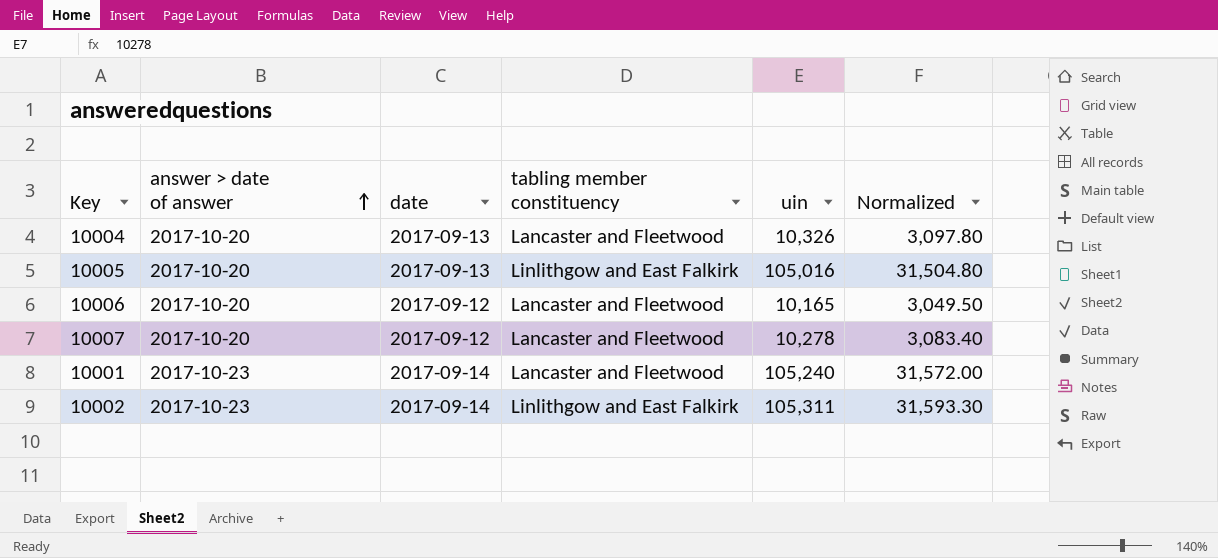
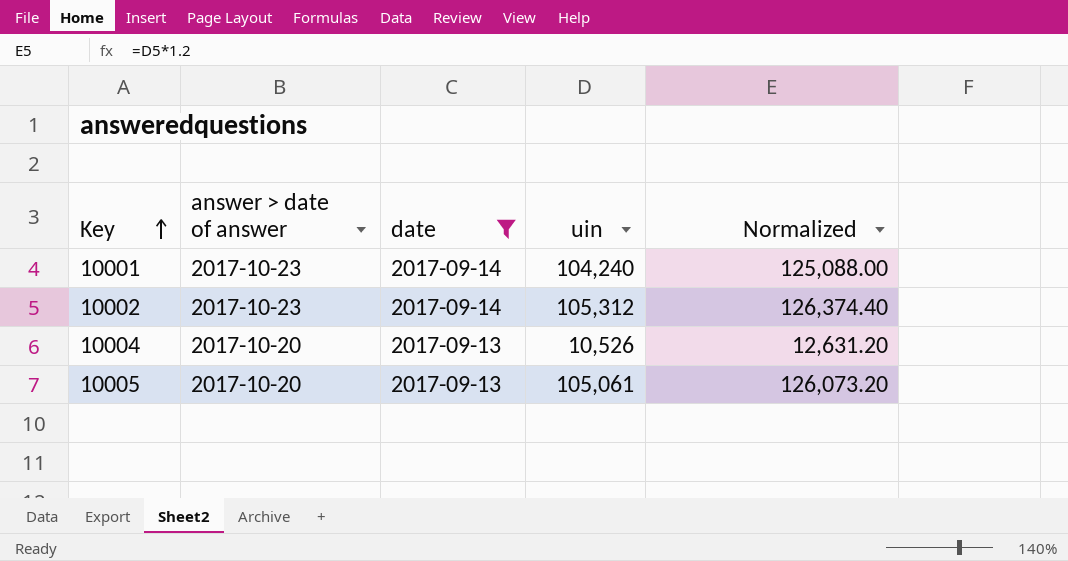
filter: none -> date != 2017-09-12
row order: answer > date of answer ascending -> Key ascending
column tabling member constituency | position: 4 -> none
column Normalized | formula: [uin] * 0.3 -> [uin] * 1.2
10001 | uin: 105,240 -> 104,240
10002 | uin: 105,311 -> 105,312
10004 | uin: 10,326 -> 10,526
10005 | uin: 105,016 -> 105,061

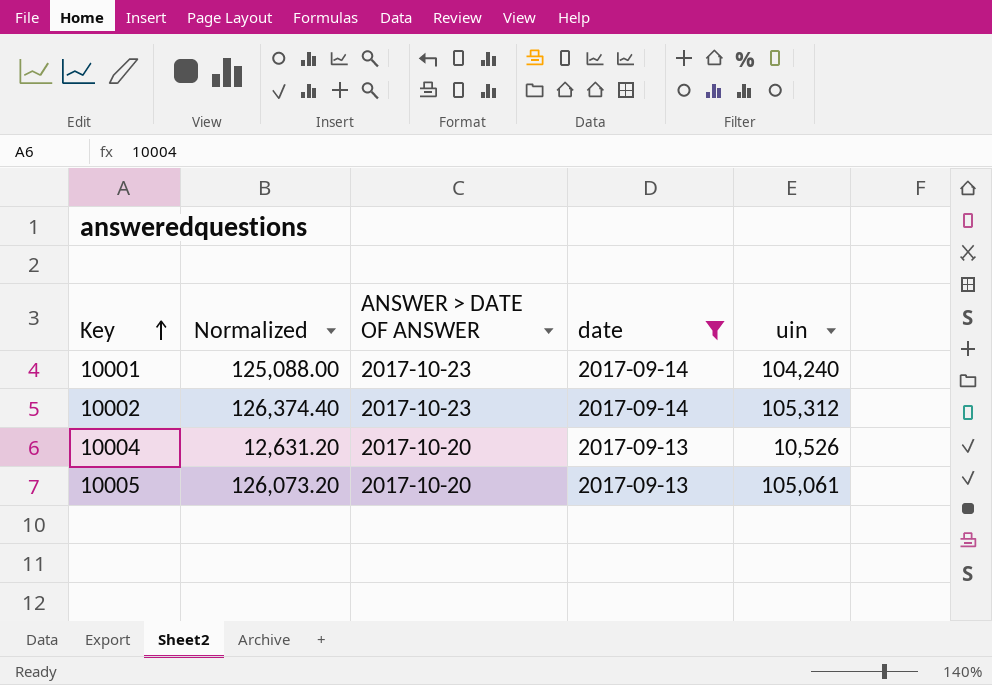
column Normalized | position: 5 -> 2
column name: answer > date of answer -> ANSWER > DATE OF ANSWER

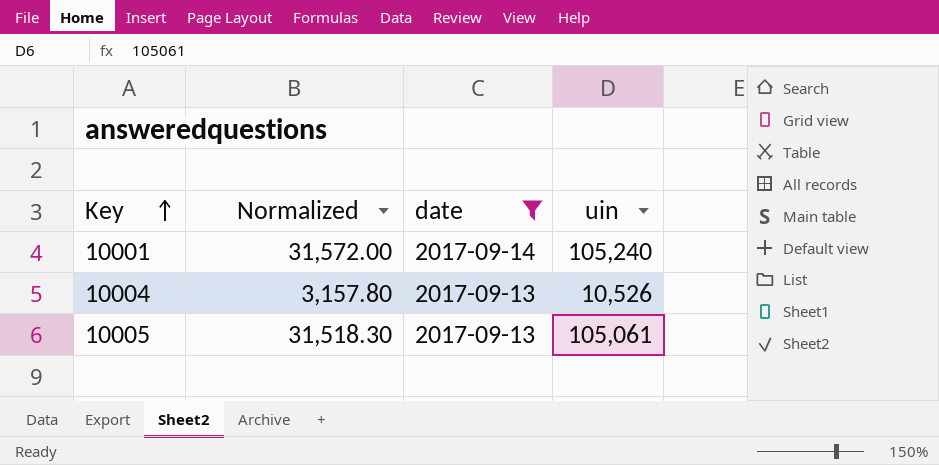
column ANSWER > DATE OF ANSWER | position: 3 -> none
column Normalized | formula: [uin] * 1.2 -> [uin] * 0.3
row 10002: 126,374.40 | 2017-10-23 | 2017-09-14 | 105,312 -> none
10001 | uin: 104,240 -> 105,240

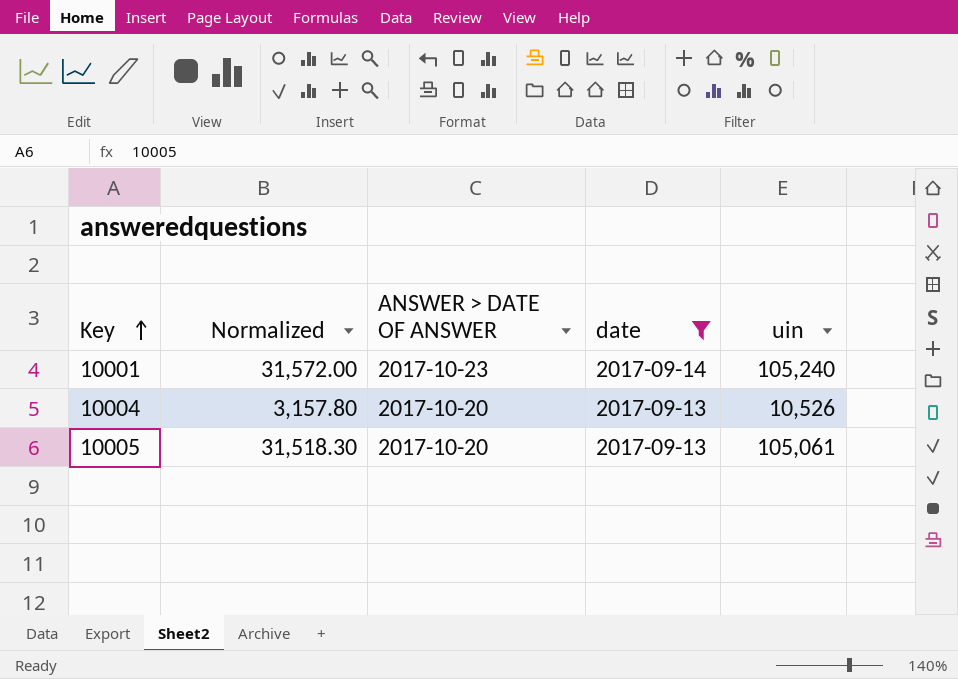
column ANSWER > DATE OF ANSWER | position: none -> 3

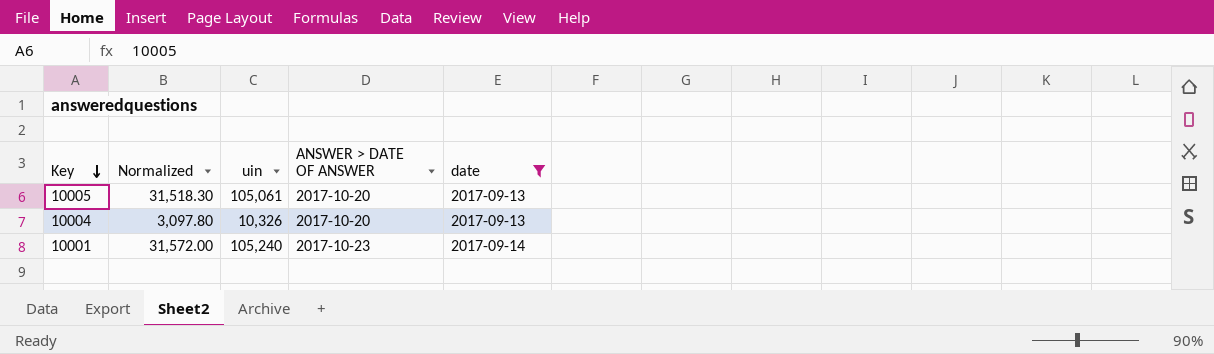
row order: Key ascending -> Key descending
column uin | position: 5 -> 3
10004 | Normalized: 3,157.80 -> 3,097.80
10004 | uin: 10,526 -> 10,326

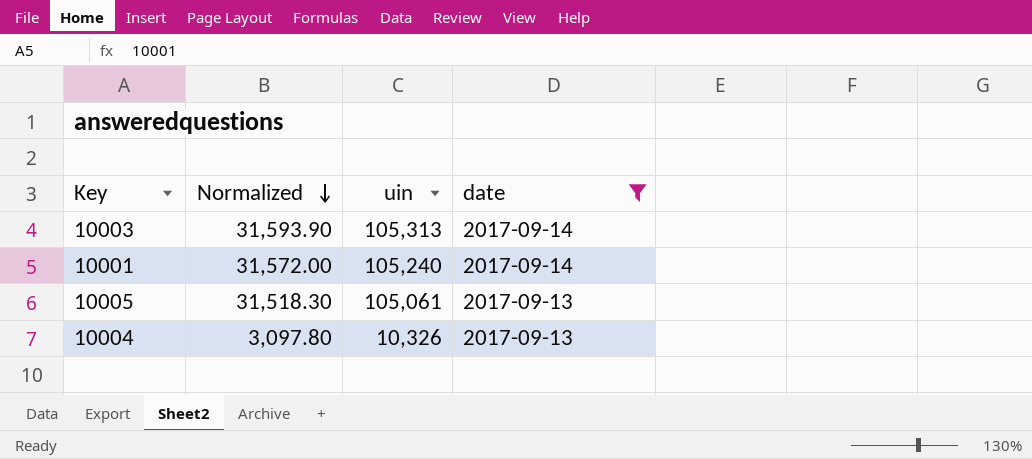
row order: Key descending -> Normalized descending
column ANSWER > DATE OF ANSWER | position: 4 -> none
row 10003: none -> 31,593.90 | 105,313 | 2017-09-14

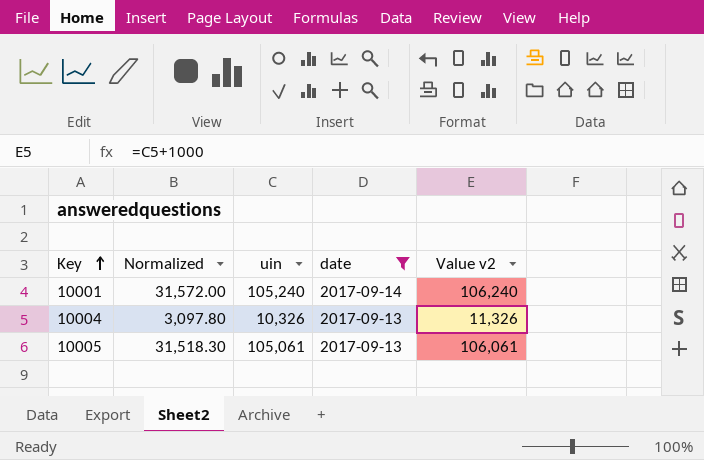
row order: Normalized descending -> Key ascending
column Value v2 | formula: none -> [uin] + 1000
row 10003: 31,593.90 | 105,313 | 2017-09-14 -> none

